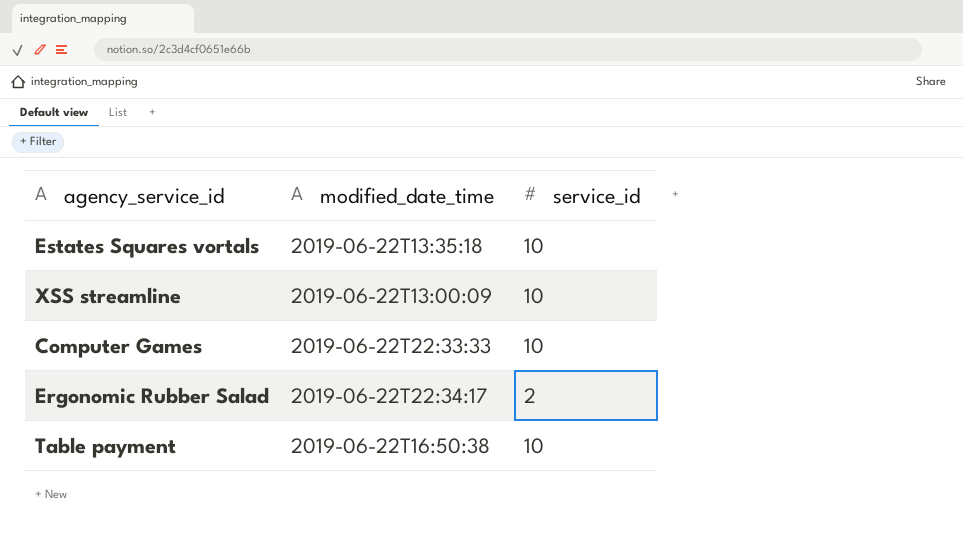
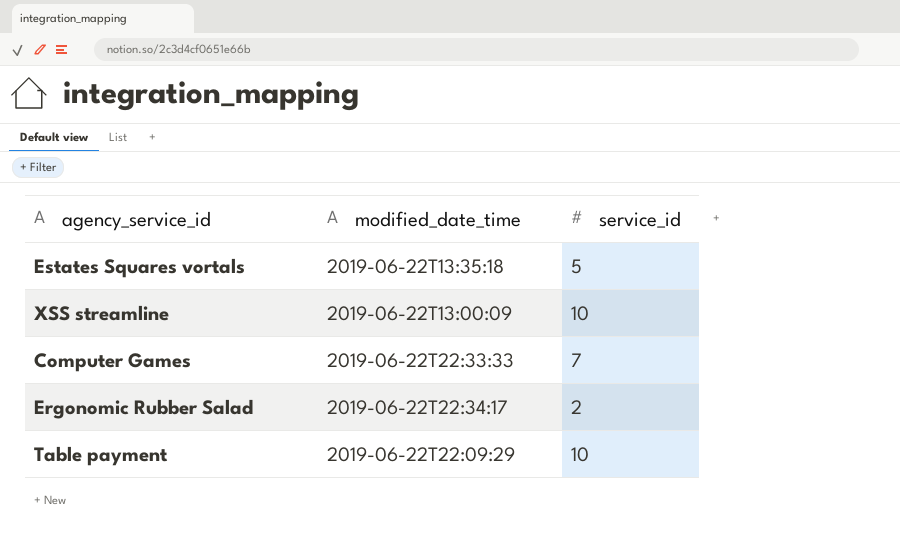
Estates Squares vortals | service_id: 10 -> 5
Computer Games | service_id: 10 -> 7
Table payment | modified_date_time: 2019-06-22T16:50:38 -> 2019-06-22T22:09:29

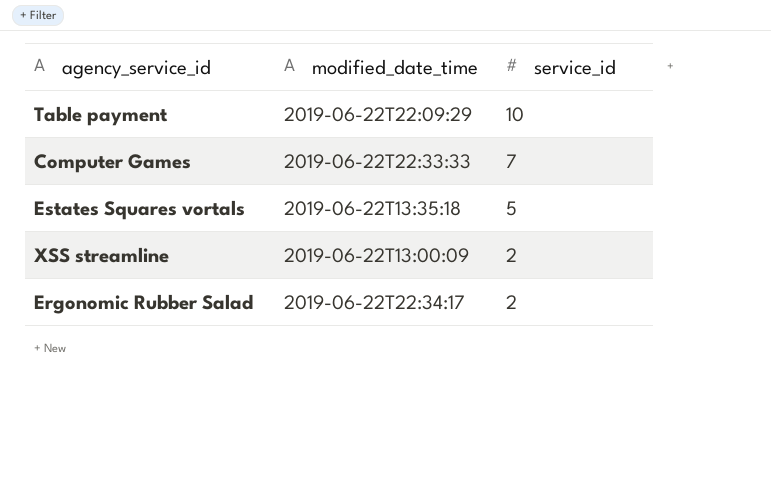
row order: none -> service_id descending
XSS streamline | service_id: 10 -> 2

